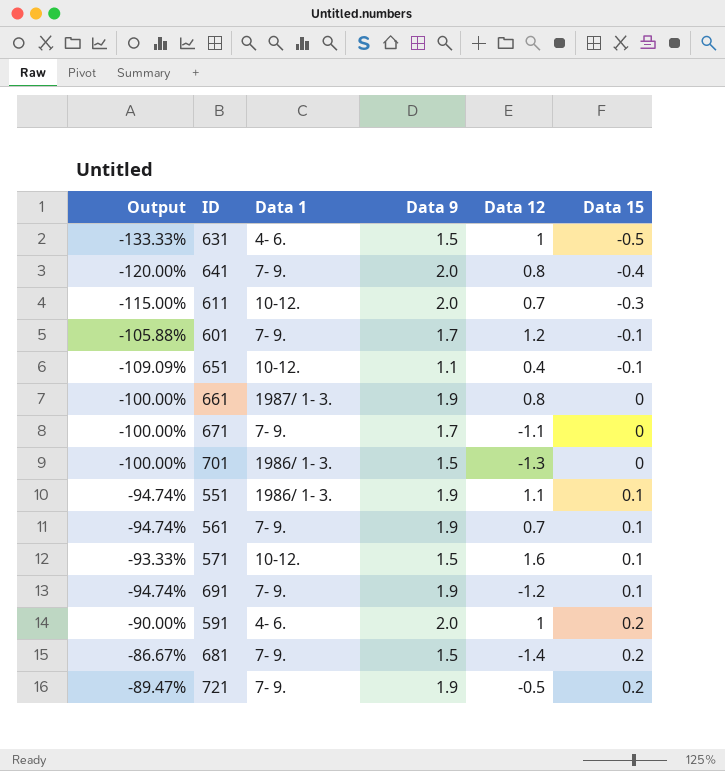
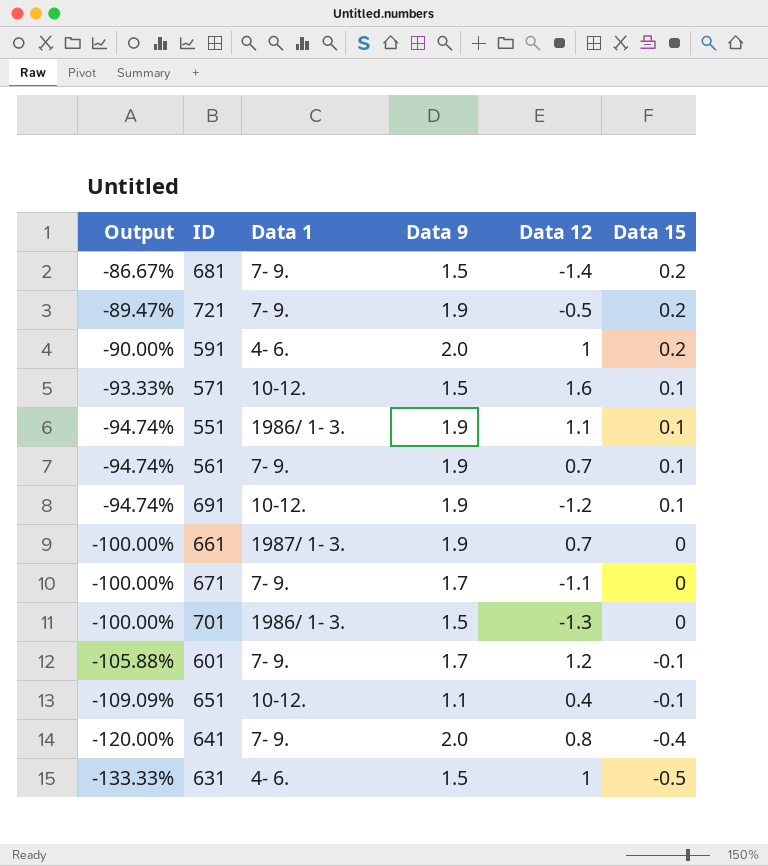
row order: Data 15 ascending -> Output descending
row 611: -115.00% | 10-12. | 2.0 | 0.7 | -0.3 -> none
691 | Data 1: 7- 9. -> 10-12.
661 | Data 12: 0.8 -> 0.7

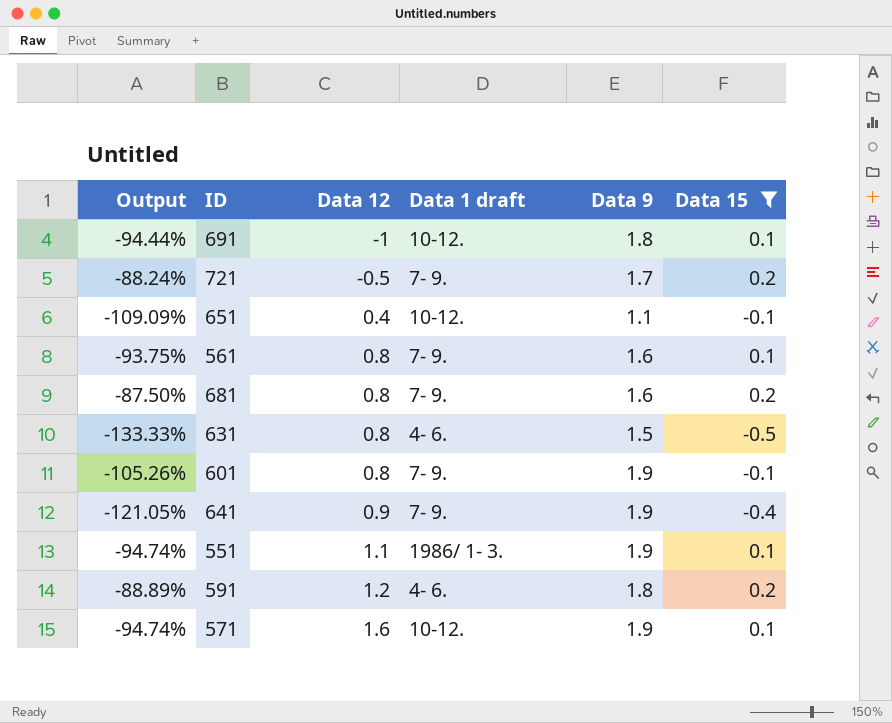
filter: none -> Data 15 != 0
row order: Output descending -> Data 12 ascending
column Data 12 | position: 5 -> 3
column name: Data 1 -> Data 1 draft
691 | Output: -94.74% -> -94.44%
691 | Data 12: -1.2 -> -1
691 | Data 9: 1.9 -> 1.8
721 | Output: -89.47% -> -88.24%
721 | Data 9: 1.9 -> 1.7
561 | Output: -94.74% -> -93.75%
561 | Data 12: 0.7 -> 0.8
561 | Data 9: 1.9 -> 1.6
681 | Output: -86.67% -> -87.50%
681 | Data 12: -1.4 -> 0.8
681 | Data 9: 1.5 -> 1.6
631 | Data 12: 1 -> 0.8
601 | Output: -105.88% -> -105.26%
601 | Data 12: 1.2 -> 0.8
601 | Data 9: 1.7 -> 1.9
641 | Output: -120.00% -> -121.05%
641 | Data 12: 0.8 -> 0.9
641 | Data 9: 2.0 -> 1.9
591 | Output: -90.00% -> -88.89%
591 | Data 12: 1 -> 1.2
591 | Data 9: 2.0 -> 1.8
571 | Output: -93.33% -> -94.74%
571 | Data 9: 1.5 -> 1.9

